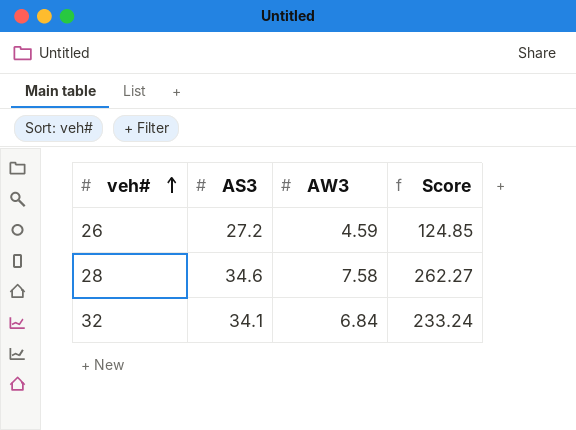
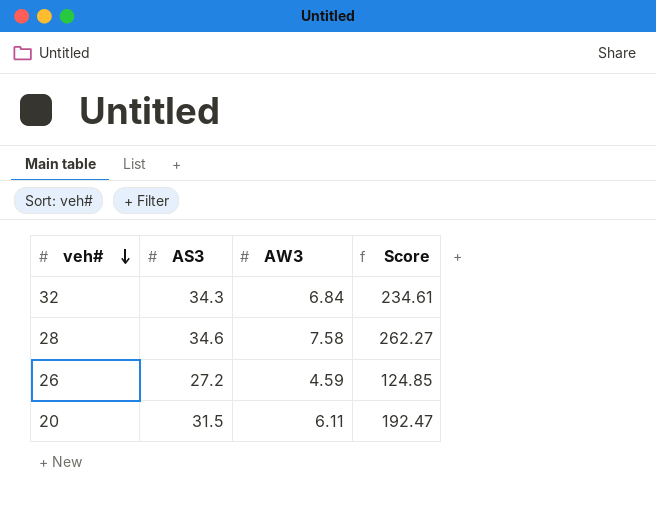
row order: veh# ascending -> veh# descending
32 | AS3: 34.1 -> 34.3
32 | Score: 233.24 -> 234.61
row 20: none -> 31.5 | 6.11 | 192.47

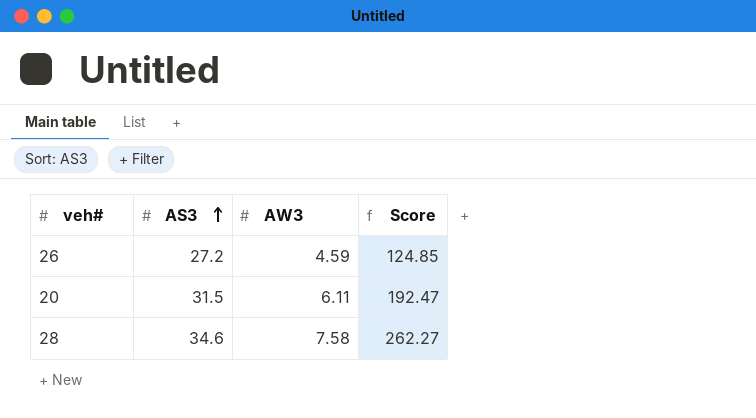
row order: veh# descending -> AS3 ascending
row 32: 34.3 | 6.84 | 234.61 -> none

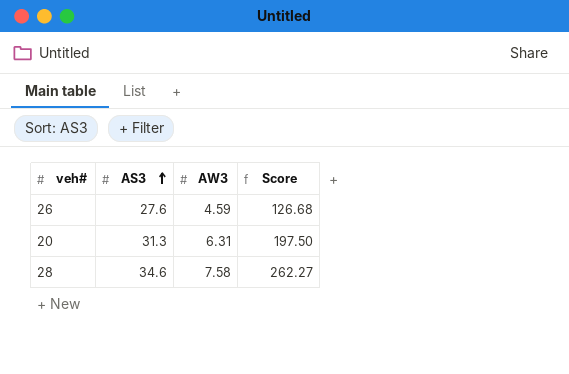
26 | AS3: 27.2 -> 27.6
26 | Score: 124.85 -> 126.68
20 | AS3: 31.5 -> 31.3
20 | AW3: 6.11 -> 6.31
20 | Score: 192.47 -> 197.50

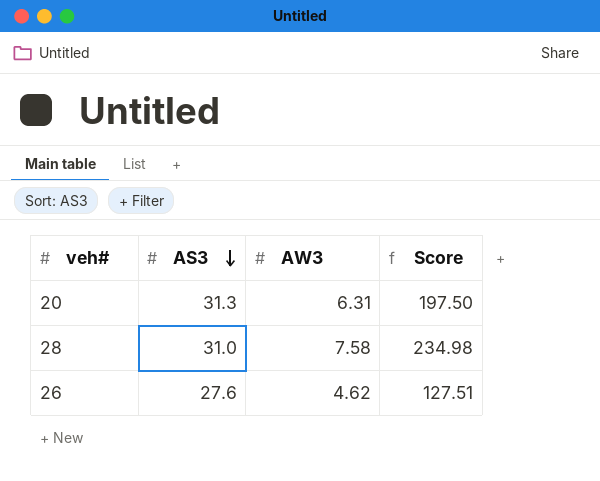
row order: AS3 ascending -> AS3 descending
28 | AS3: 34.6 -> 31.0
28 | Score: 262.27 -> 234.98
26 | AW3: 4.59 -> 4.62
26 | Score: 126.68 -> 127.51

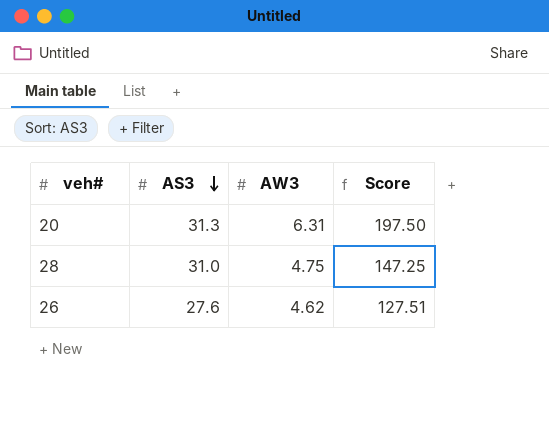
28 | AW3: 7.58 -> 4.75
28 | Score: 234.98 -> 147.25

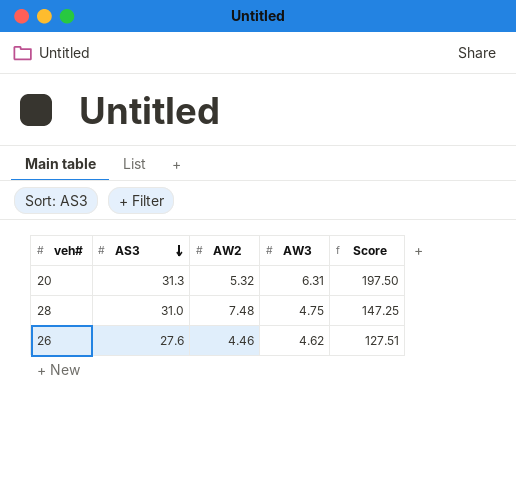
column AW2 | position: none -> 3

